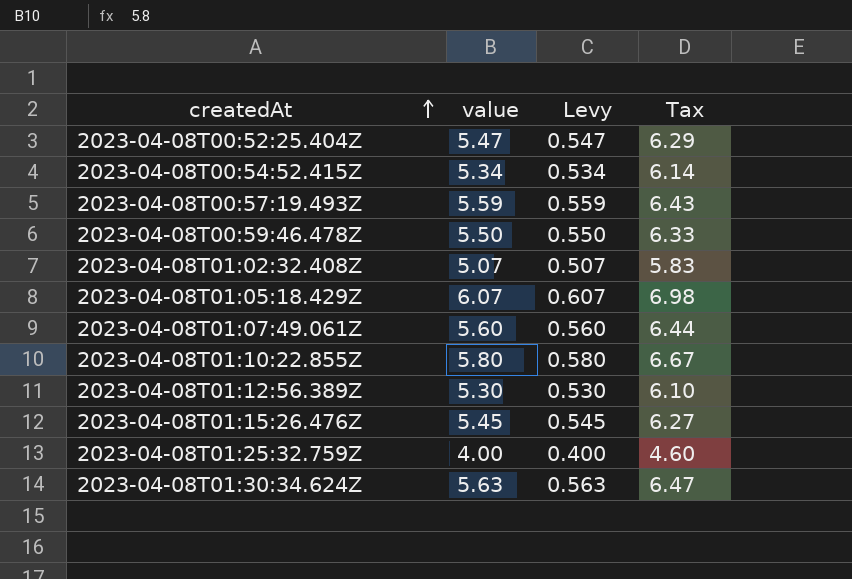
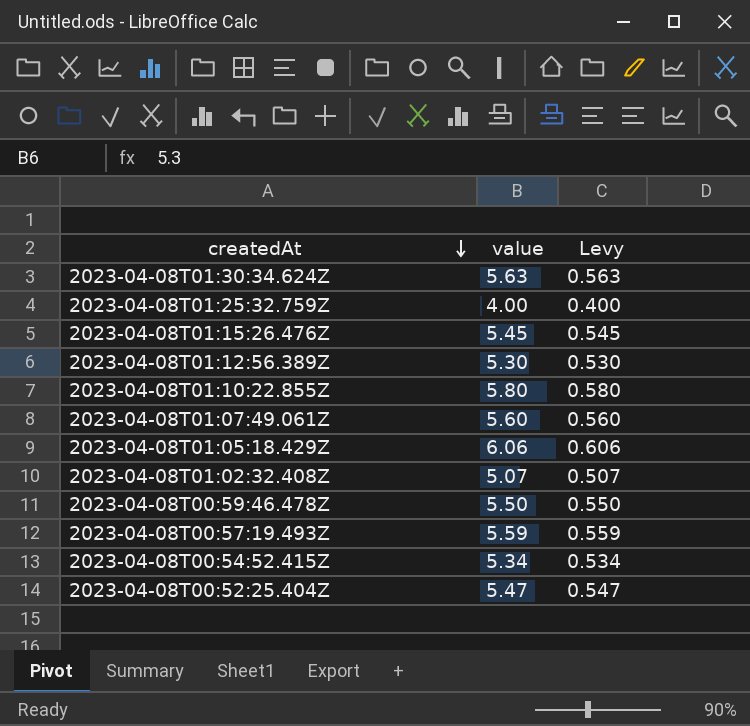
row order: createdAt ascending -> createdAt descending
column Tax | formula: [value] * 1.15 -> none
2023-04-08T01:05:18.429Z | value: 6.07 -> 6.06
2023-04-08T01:05:18.429Z | Levy: 0.607 -> 0.606

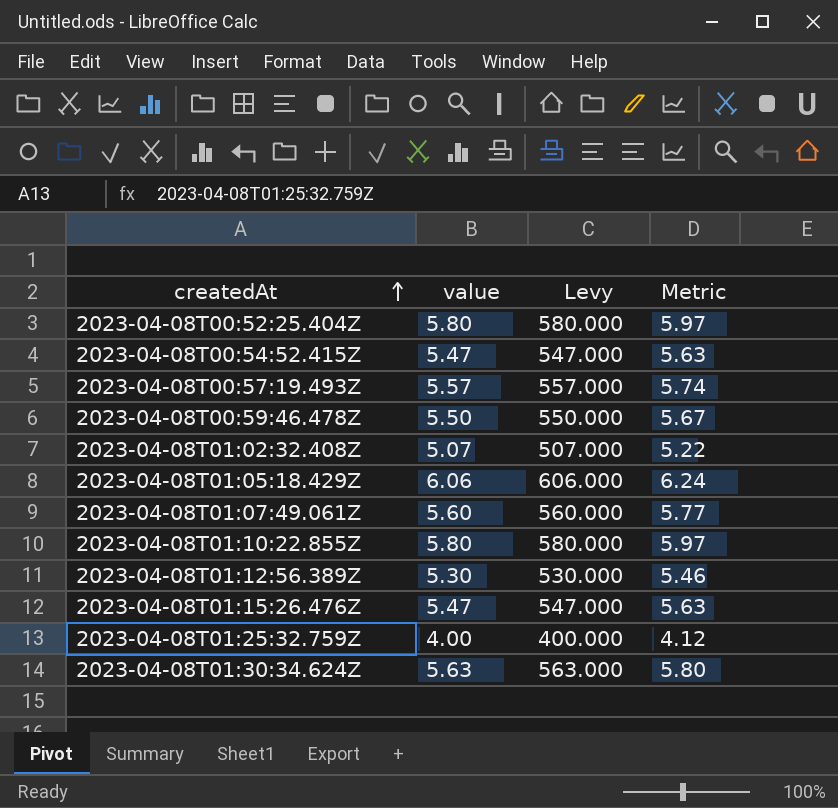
row order: createdAt descending -> createdAt ascending
column Levy | formula: [value] * 0.1 -> [value] * 100
column Metric | formula: none -> [value] * 1.03
2023-04-08T00:52:25.404Z | value: 5.47 -> 5.80
2023-04-08T00:54:52.415Z | value: 5.34 -> 5.47
2023-04-08T00:57:19.493Z | value: 5.59 -> 5.57
2023-04-08T01:15:26.476Z | value: 5.45 -> 5.47

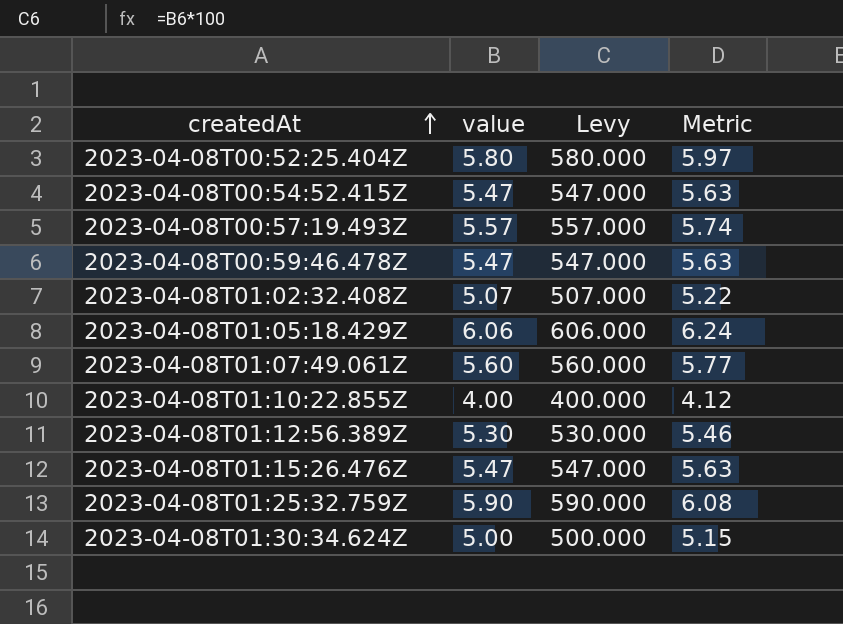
2023-04-08T00:59:46.478Z | value: 5.50 -> 5.47
2023-04-08T00:59:46.478Z | Levy: 550.000 -> 547.000
2023-04-08T00:59:46.478Z | Metric: 5.67 -> 5.63
2023-04-08T01:10:22.855Z | value: 5.80 -> 4.00
2023-04-08T01:10:22.855Z | Levy: 580.000 -> 400.000
2023-04-08T01:10:22.855Z | Metric: 5.97 -> 4.12
2023-04-08T01:25:32.759Z | value: 4.00 -> 5.90
2023-04-08T01:25:32.759Z | Levy: 400.000 -> 590.000
2023-04-08T01:25:32.759Z | Metric: 4.12 -> 6.08
2023-04-08T01:30:34.624Z | value: 5.63 -> 5.00
2023-04-08T01:30:34.624Z | Levy: 563.000 -> 500.000
2023-04-08T01:30:34.624Z | Metric: 5.80 -> 5.15

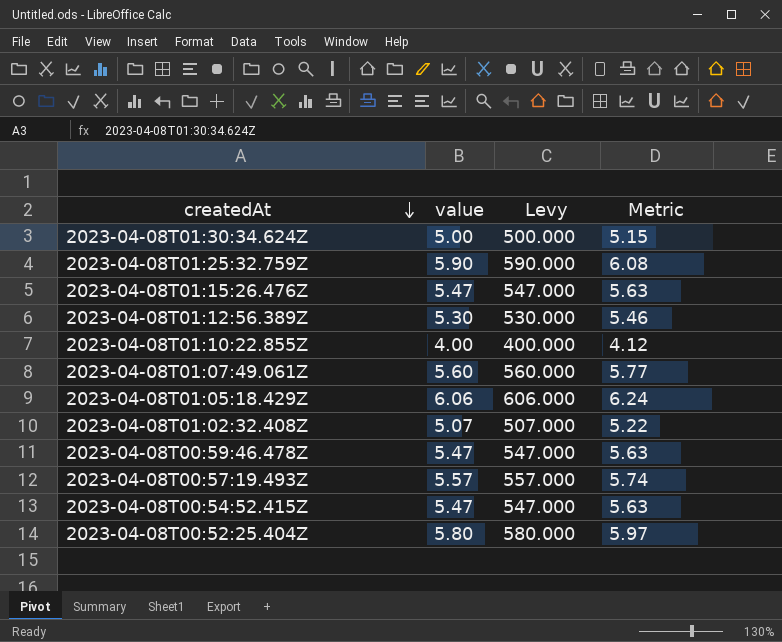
row order: createdAt ascending -> createdAt descending

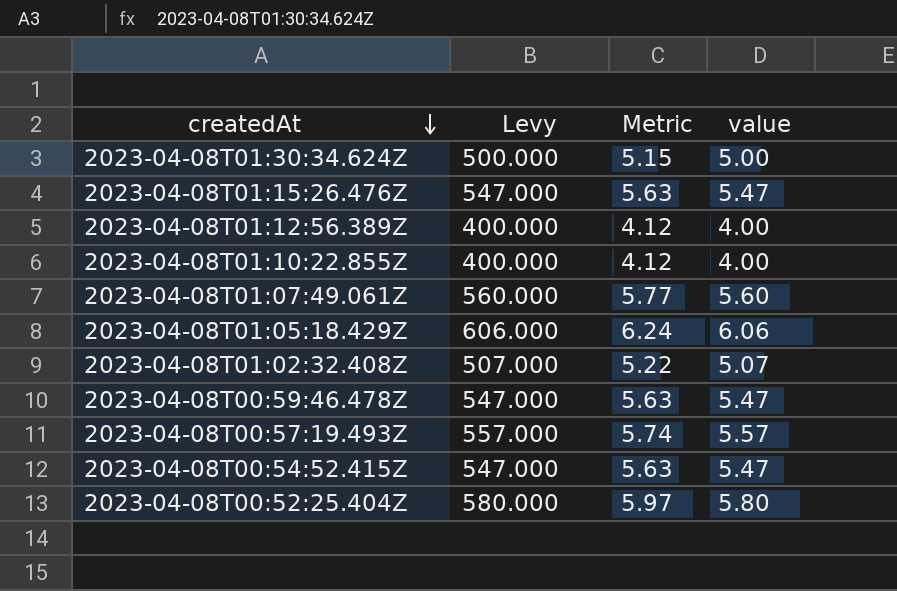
column value | position: 2 -> 4
row 2023-04-08T01:25:32.759Z: 5.90 | 590.000 | 6.08 -> none
2023-04-08T01:12:56.389Z | Levy: 530.000 -> 400.000
2023-04-08T01:12:56.389Z | Metric: 5.46 -> 4.12
2023-04-08T01:12:56.389Z | value: 5.30 -> 4.00

